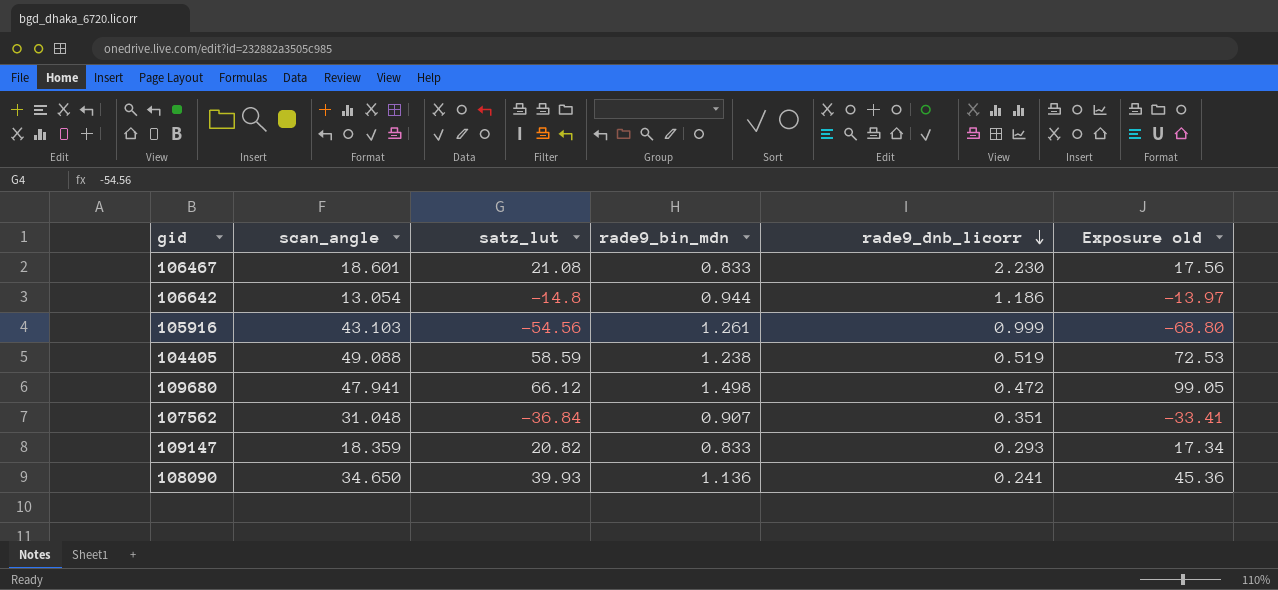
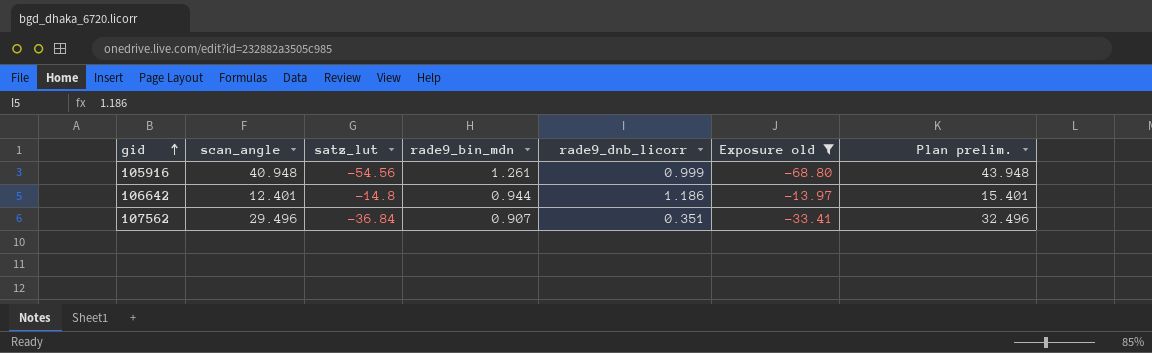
filter: none -> Exposure old <= -13.97
row order: rade9_dnb_licorr descending -> gid ascending
column Plan prelim. | formula: none -> [scan_angle] + 3
105916 | scan_angle: 43.103 -> 40.948
106642 | scan_angle: 13.054 -> 12.401
107562 | scan_angle: 31.048 -> 29.496

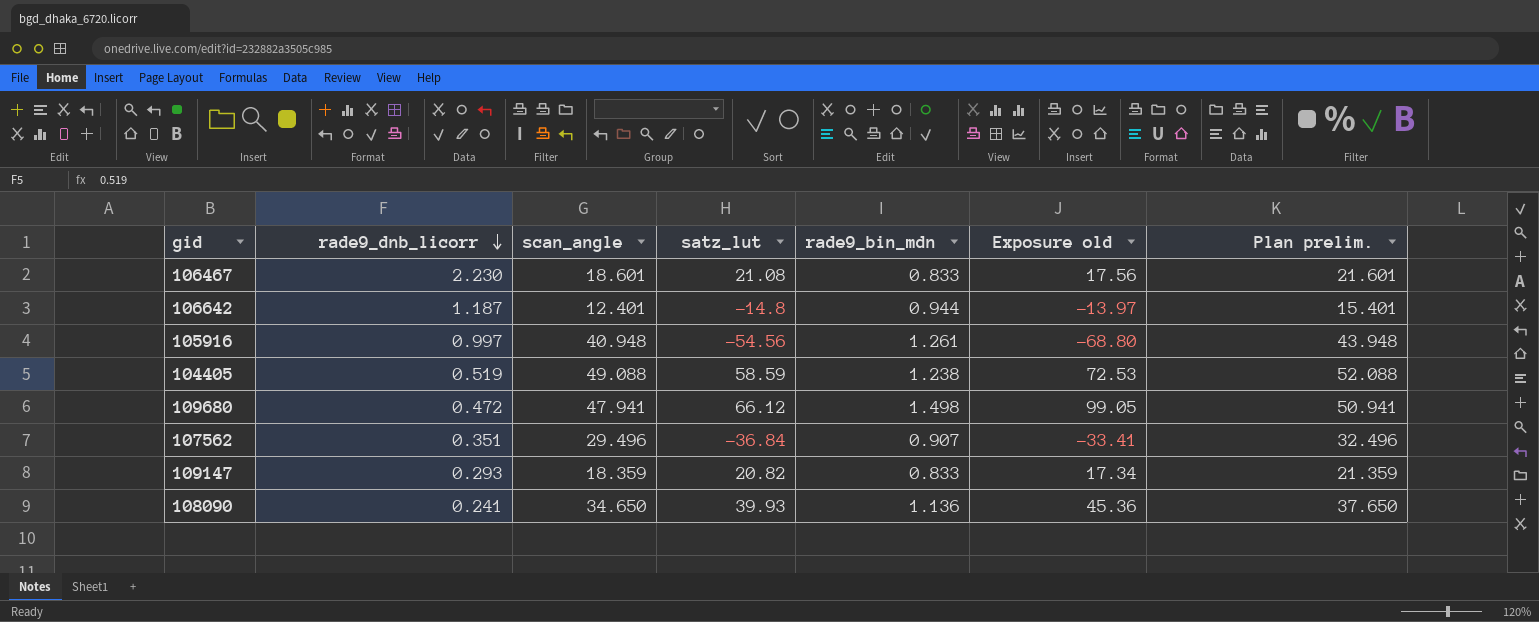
filter: Exposure old <= -13.97 -> none
row order: gid ascending -> rade9_dnb_licorr descending
column rade9_dnb_licorr | position: 5 -> 2
106642 | rade9_dnb_licorr: 1.186 -> 1.187
105916 | rade9_dnb_licorr: 0.999 -> 0.997

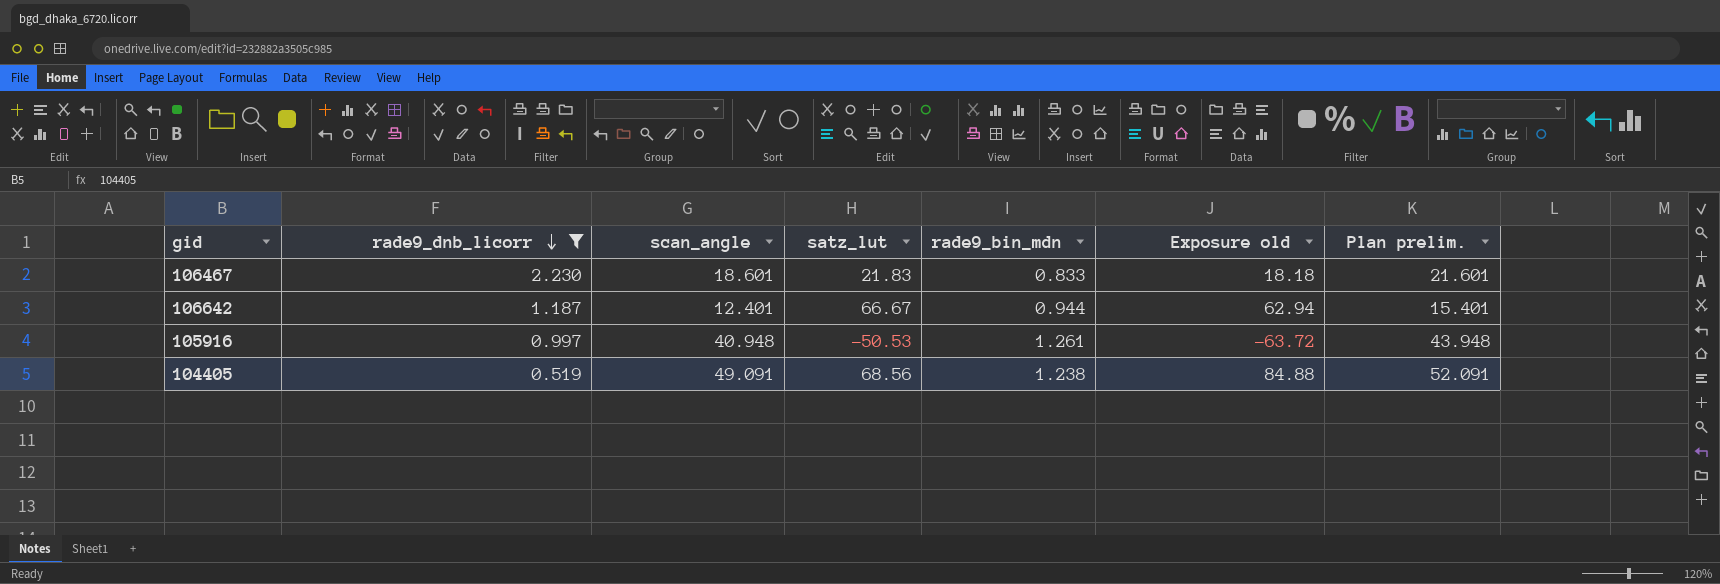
filter: none -> rade9_dnb_licorr >= 0.519
106467 | satz_lut: 21.08 -> 21.83
106467 | Exposure old: 17.56 -> 18.18
106642 | satz_lut: -14.8 -> 66.67
106642 | Exposure old: -13.97 -> 62.94
105916 | satz_lut: -54.56 -> -50.53
105916 | Exposure old: -68.80 -> -63.72
104405 | scan_angle: 49.088 -> 49.091
104405 | satz_lut: 58.59 -> 68.56
104405 | Exposure old: 72.53 -> 84.88
104405 | Plan prelim.: 52.088 -> 52.091

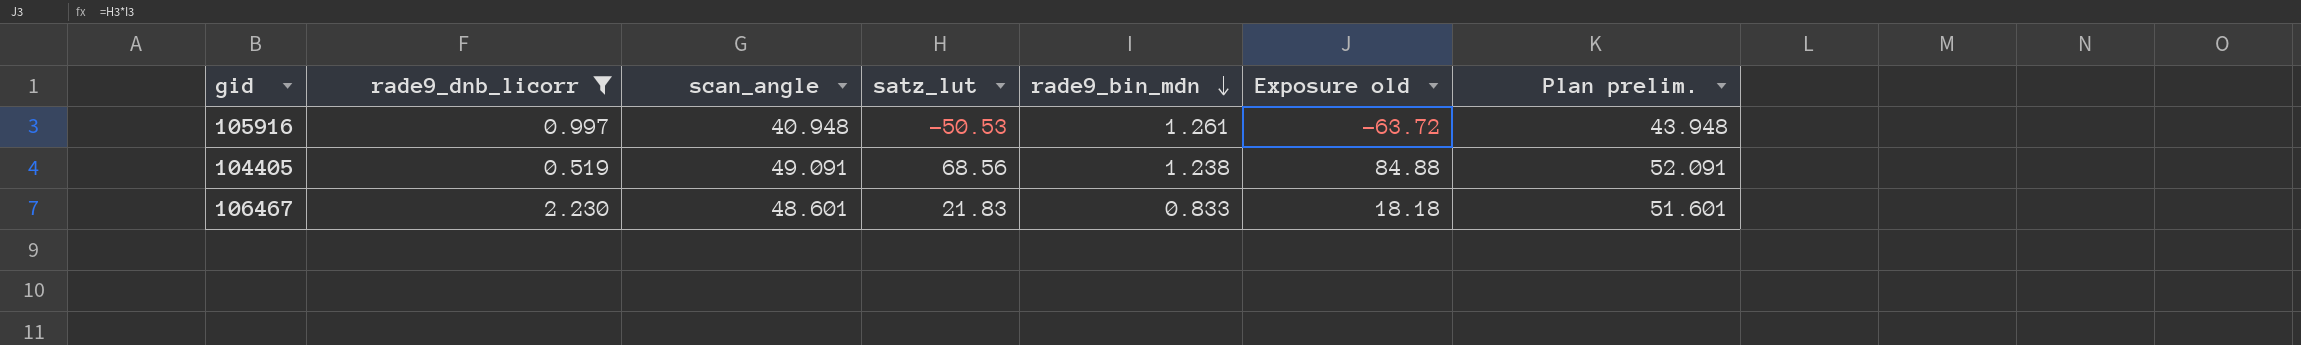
row order: rade9_dnb_licorr descending -> rade9_bin_mdn descending
row 106642: 1.187 | 12.401 | 66.67 | 0.944 | 62.94 | 15.401 -> none
106467 | scan_angle: 18.601 -> 48.601
106467 | Plan prelim.: 21.601 -> 51.601

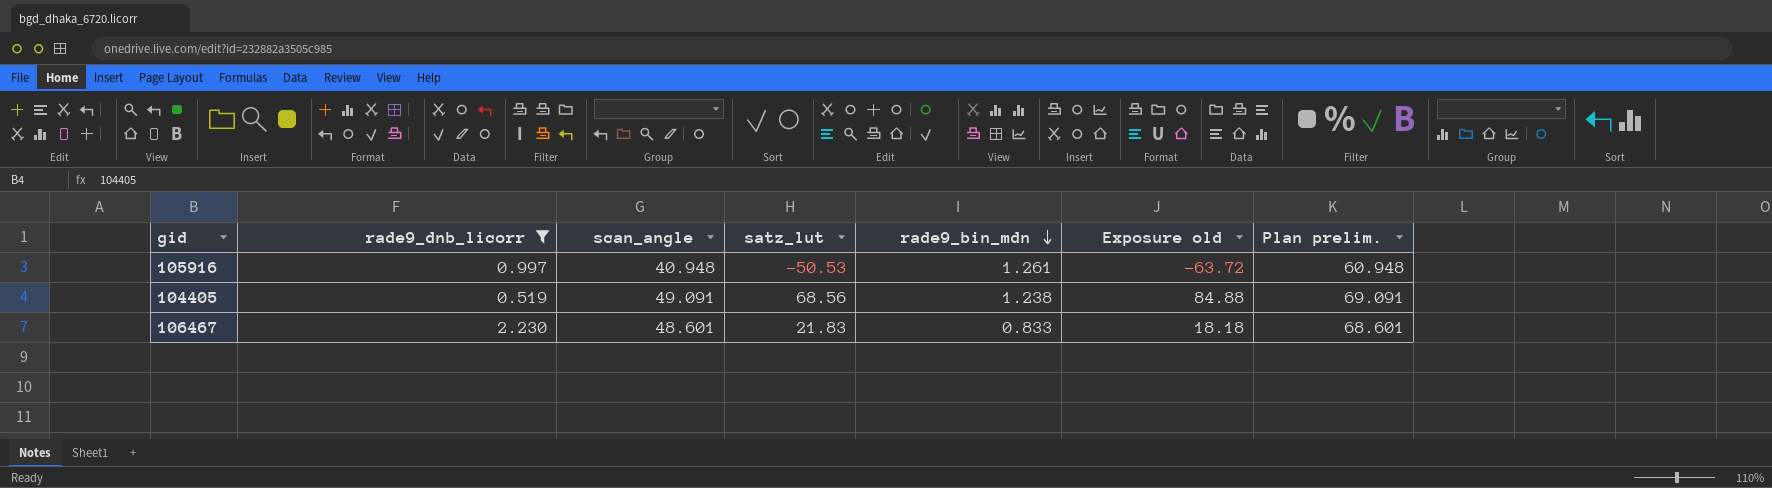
column Plan prelim. | formula: [scan_angle] + 3 -> [scan_angle] + 20

